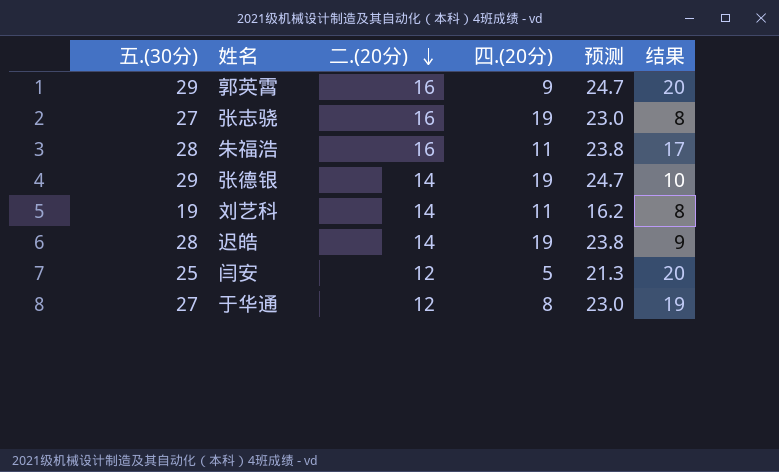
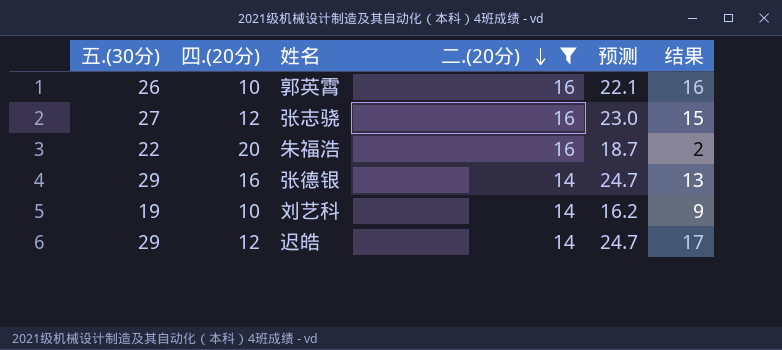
filter: none -> 二.(20分) != 12
column 四.(20分) | position: 4 -> 2
郭英霄 | 五.(30分): 29 -> 26
郭英霄 | 四.(20分): 9 -> 10
郭英霄 | 预测: 24.7 -> 22.1
郭英霄 | 结果: 20 -> 16
张志骁 | 四.(20分): 19 -> 12
张志骁 | 结果: 8 -> 15
朱福浩 | 五.(30分): 28 -> 22
朱福浩 | 四.(20分): 11 -> 20
朱福浩 | 预测: 23.8 -> 18.7
朱福浩 | 结果: 17 -> 2
张德银 | 四.(20分): 19 -> 16
张德银 | 结果: 10 -> 13
刘艺科 | 四.(20分): 11 -> 10
刘艺科 | 结果: 8 -> 9
迟皓 | 五.(30分): 28 -> 29
迟皓 | 四.(20分): 19 -> 12
迟皓 | 预测: 23.8 -> 24.7
迟皓 | 结果: 9 -> 17

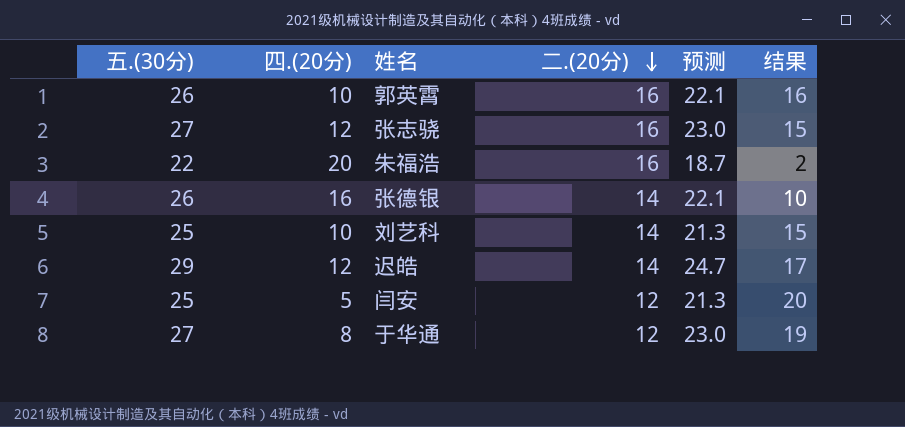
filter: 二.(20分) != 12 -> none
张德银 | 五.(30分): 29 -> 26
张德银 | 预测: 24.7 -> 22.1
张德银 | 结果: 13 -> 10
刘艺科 | 五.(30分): 19 -> 25
刘艺科 | 预测: 16.2 -> 21.3
刘艺科 | 结果: 9 -> 15

